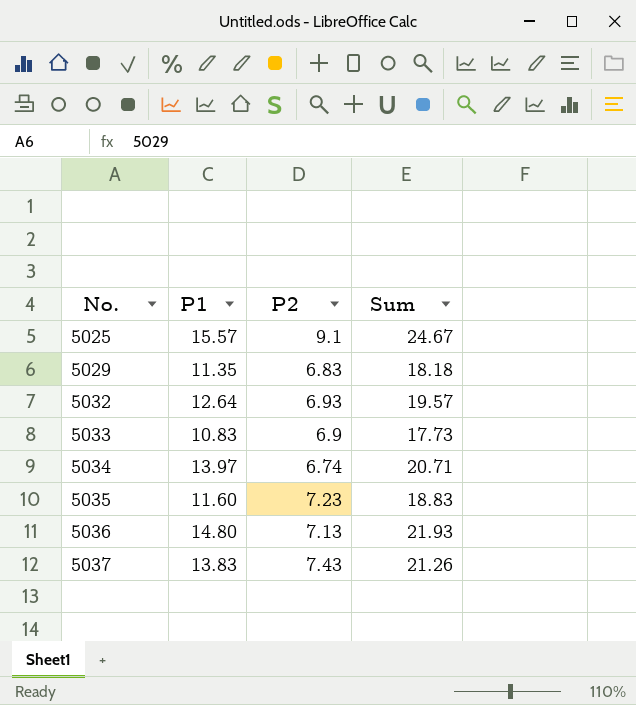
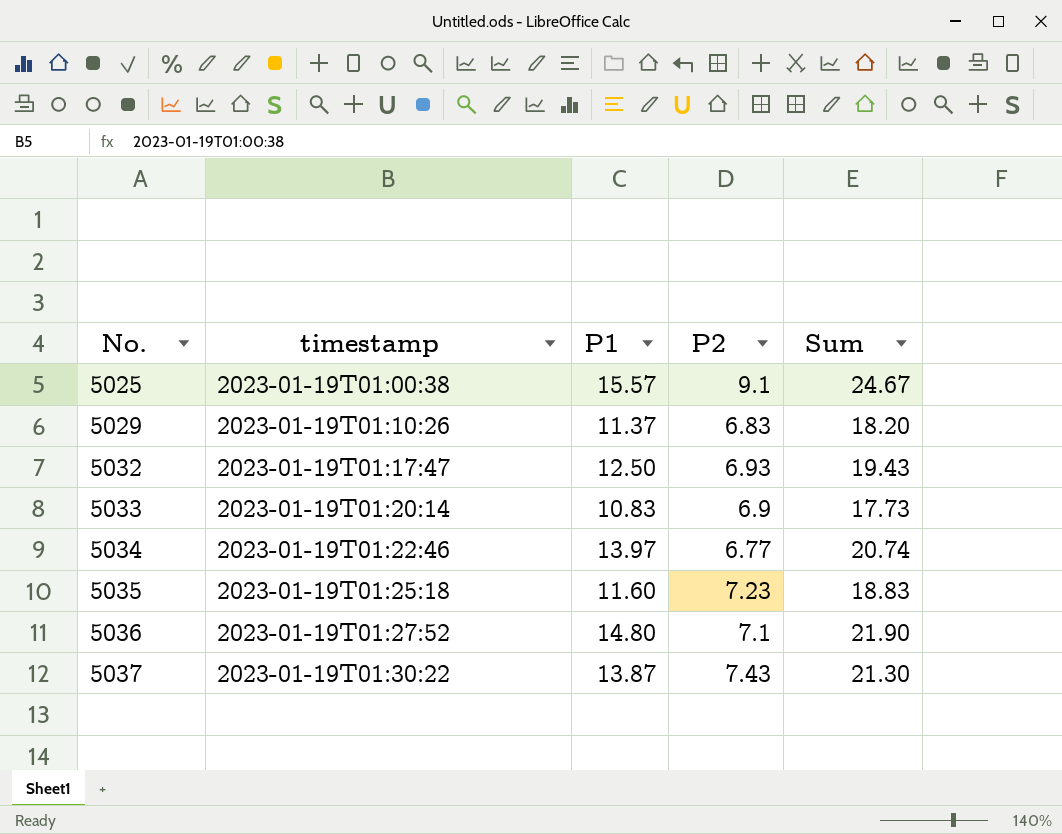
column timestamp | position: none -> 2
5029 | P1: 11.35 -> 11.37
5029 | Sum: 18.18 -> 18.20
5032 | P1: 12.64 -> 12.50
5032 | Sum: 19.57 -> 19.43
5034 | P2: 6.74 -> 6.77
5034 | Sum: 20.71 -> 20.74
5036 | P2: 7.13 -> 7.1
5036 | Sum: 21.93 -> 21.90
5037 | P1: 13.83 -> 13.87
5037 | Sum: 21.26 -> 21.30

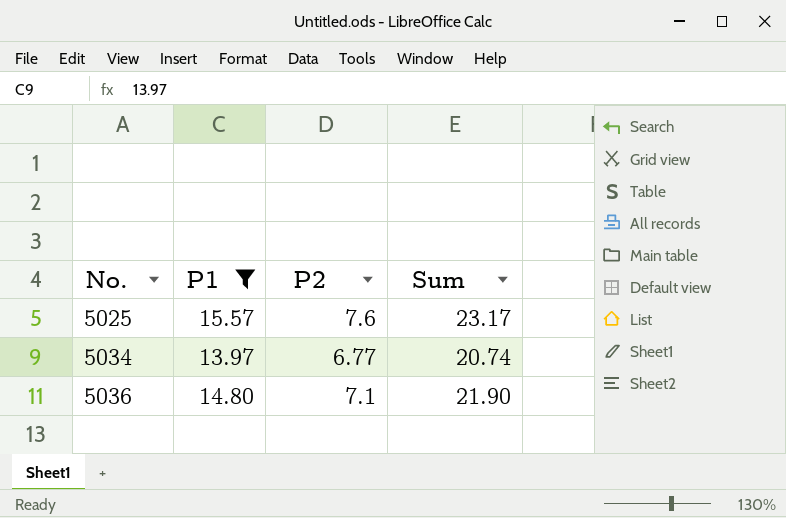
filter: none -> P1 >= 13.97
column timestamp | position: 2 -> none
5025 | P2: 9.1 -> 7.6
5025 | Sum: 24.67 -> 23.17

